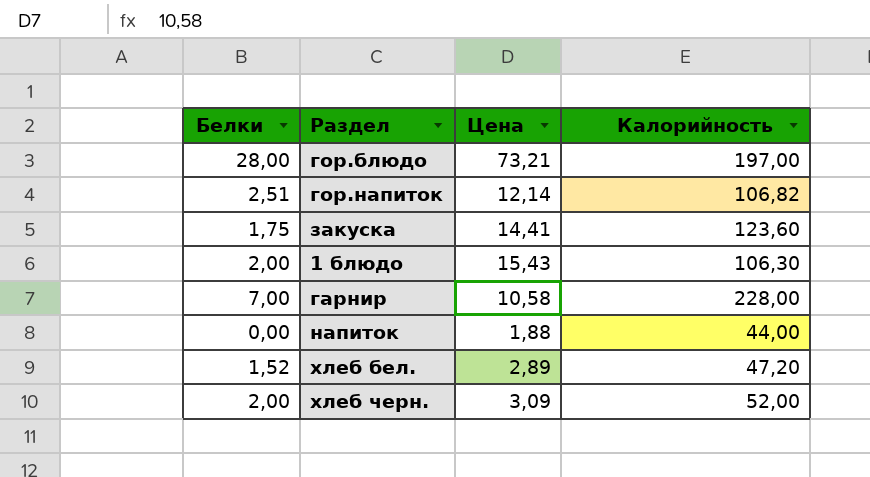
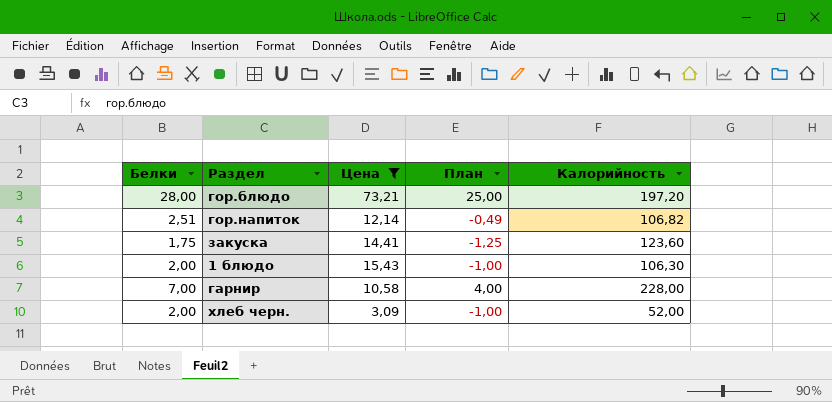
filter: none -> Цена >= 3,09
column План | formula: none -> [Белки] - 3
гор.блюдо | Калорийность: 197,00 -> 197,20

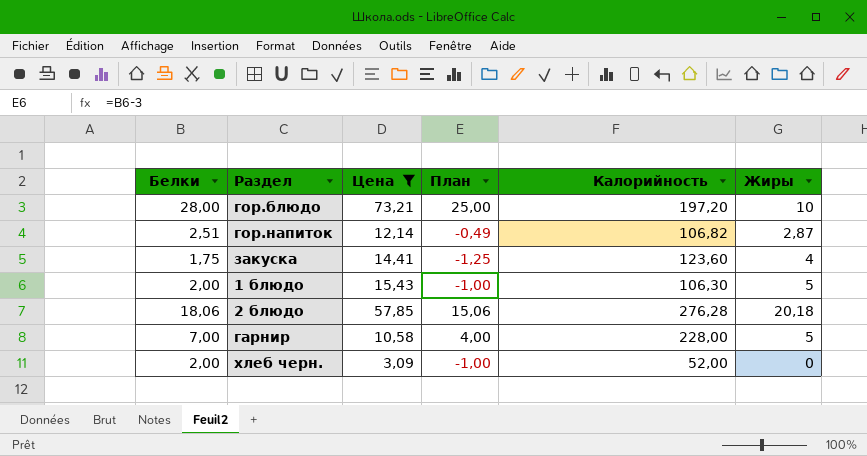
column Жиры | position: none -> 6
row 2 блюдо: none -> 18,06 | 57,85 | 15,06 | 276,28 | 20,18

